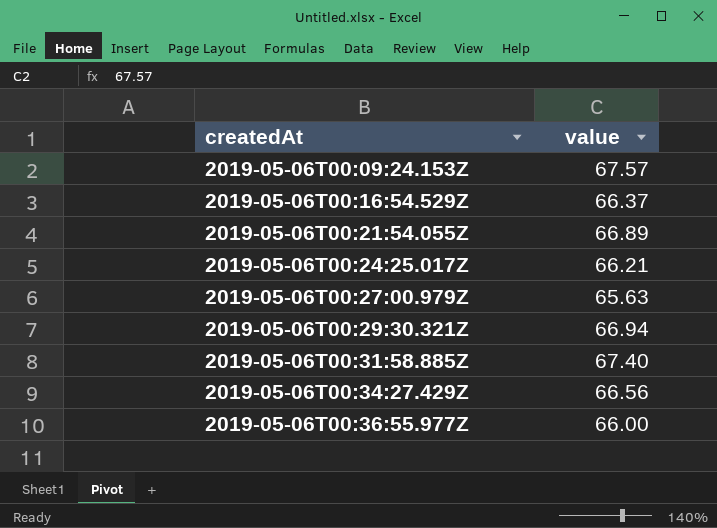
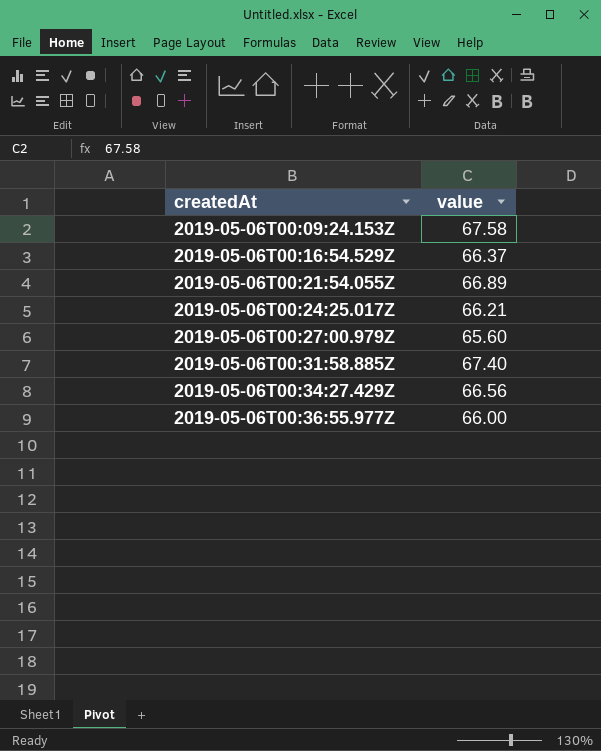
row 2019-05-06T00:29:30.321Z: 66.94 -> none
2019-05-06T00:09:24.153Z | value: 67.57 -> 67.58
2019-05-06T00:27:00.979Z | value: 65.63 -> 65.60

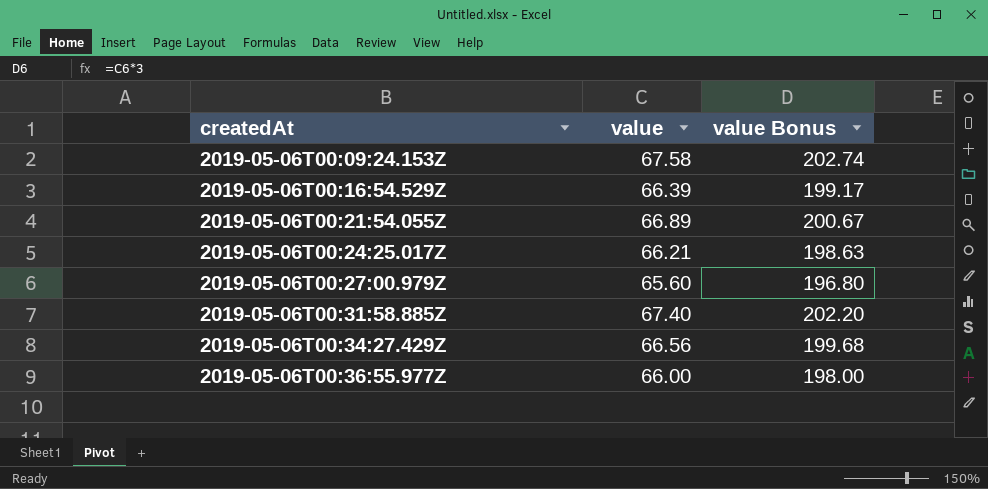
column value Bonus | formula: none -> [value] * 3
2019-05-06T00:16:54.529Z | value: 66.37 -> 66.39

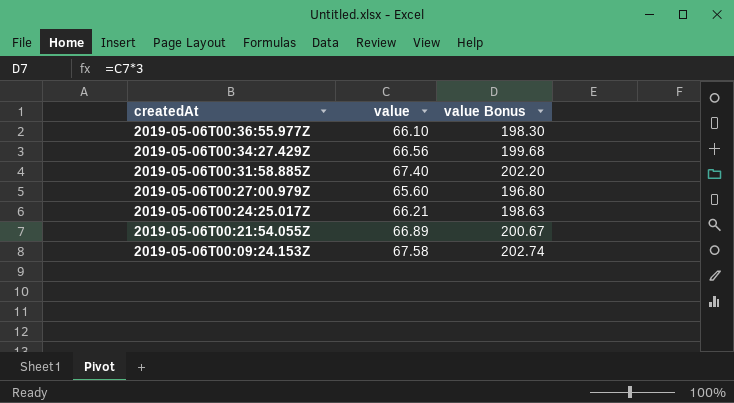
row order: createdAt ascending -> createdAt descending
row 2019-05-06T00:16:54.529Z: 66.39 | 199.17 -> none
2019-05-06T00:36:55.977Z | value: 66.00 -> 66.10
2019-05-06T00:36:55.977Z | value Bonus: 198.00 -> 198.30

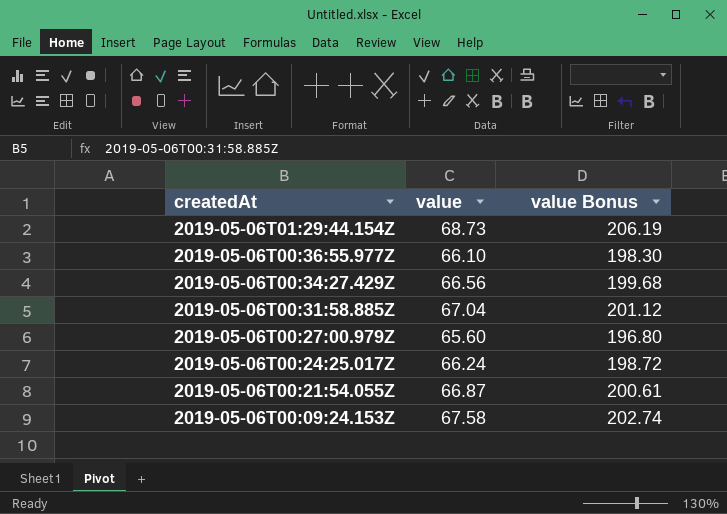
row 2019-05-06T01:29:44.154Z: none -> 68.73 | 206.19
2019-05-06T00:31:58.885Z | value: 67.40 -> 67.04
2019-05-06T00:31:58.885Z | value Bonus: 202.20 -> 201.12
2019-05-06T00:24:25.017Z | value: 66.21 -> 66.24
2019-05-06T00:24:25.017Z | value Bonus: 198.63 -> 198.72
2019-05-06T00:21:54.055Z | value: 66.89 -> 66.87
2019-05-06T00:21:54.055Z | value Bonus: 200.67 -> 200.61

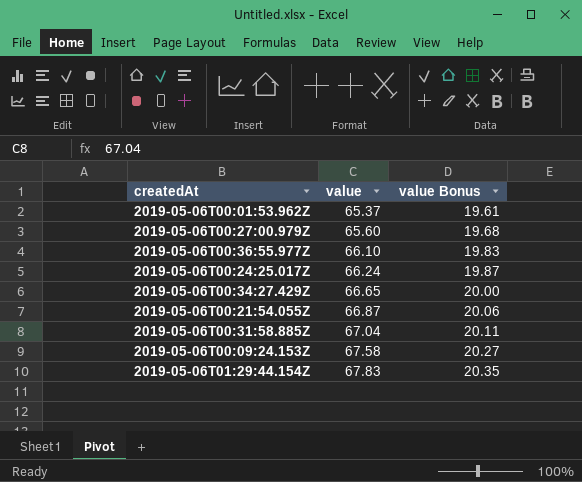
row order: createdAt descending -> value ascending
column value Bonus | formula: [value] * 3 -> [value] * 0.3
row 2019-05-06T00:01:53.962Z: none -> 65.37 | 19.61
2019-05-06T00:34:27.429Z | value: 66.56 -> 66.65
2019-05-06T01:29:44.154Z | value: 68.73 -> 67.83

